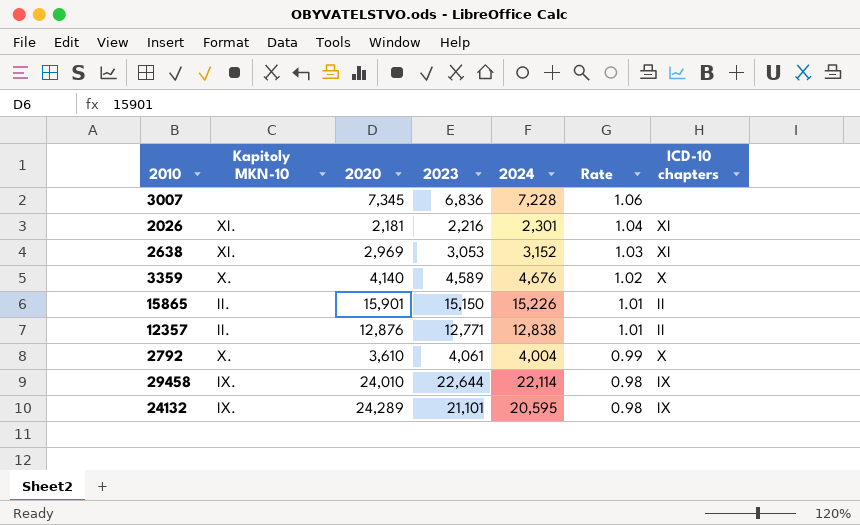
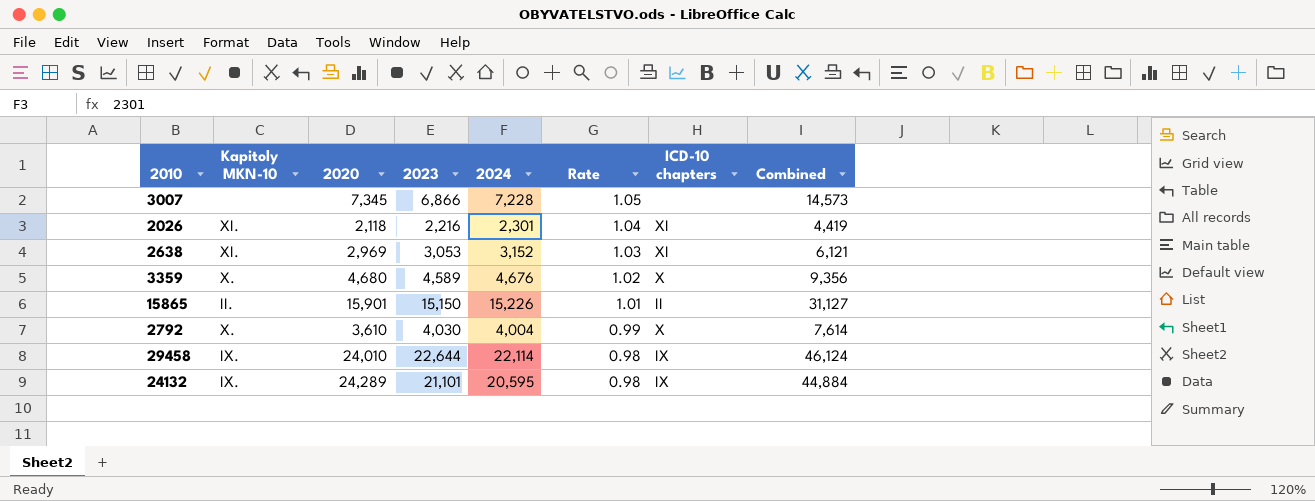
column Combined | formula: none -> [2020] + [2024]
row 12357: II. | 12,876 | 12,771 | 12,838 | 1.01 | II -> none
3007 | 2023: 6,836 -> 6,866
3007 | Rate: 1.06 -> 1.05
2026 | 2020: 2,181 -> 2,118
3359 | 2020: 4,140 -> 4,680
2792 | 2023: 4,061 -> 4,030

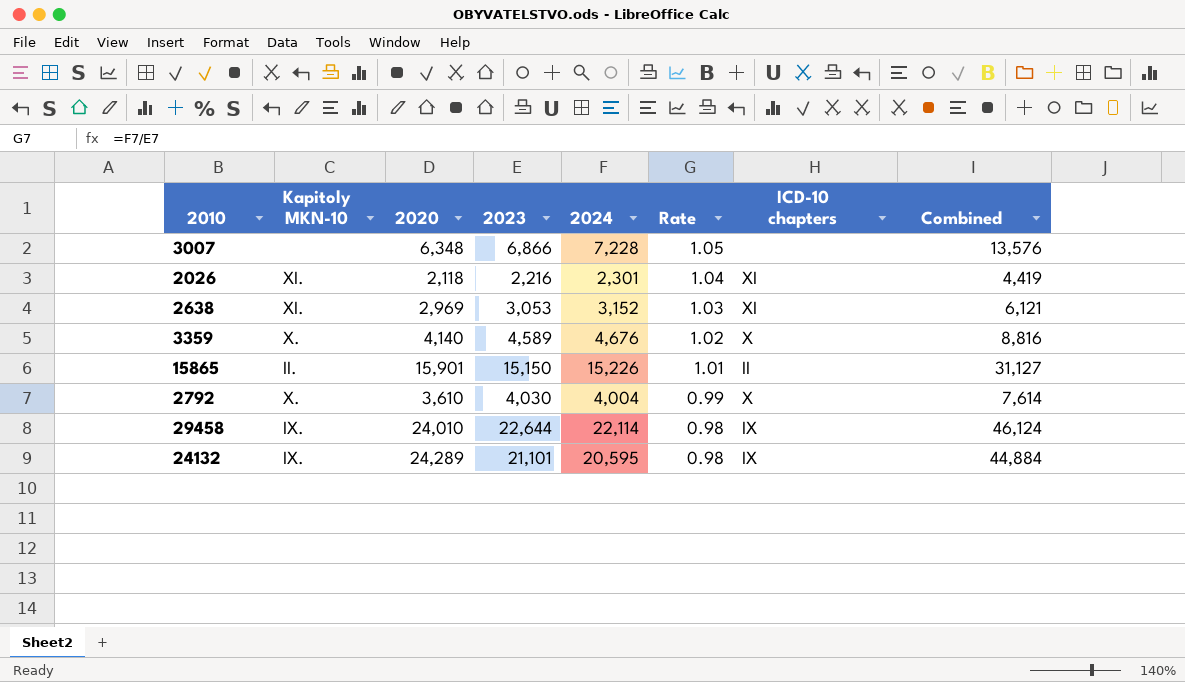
3007 | 2020: 7,345 -> 6,348
3007 | Combined: 14,573 -> 13,576
3359 | 2020: 4,680 -> 4,140
3359 | Combined: 9,356 -> 8,816

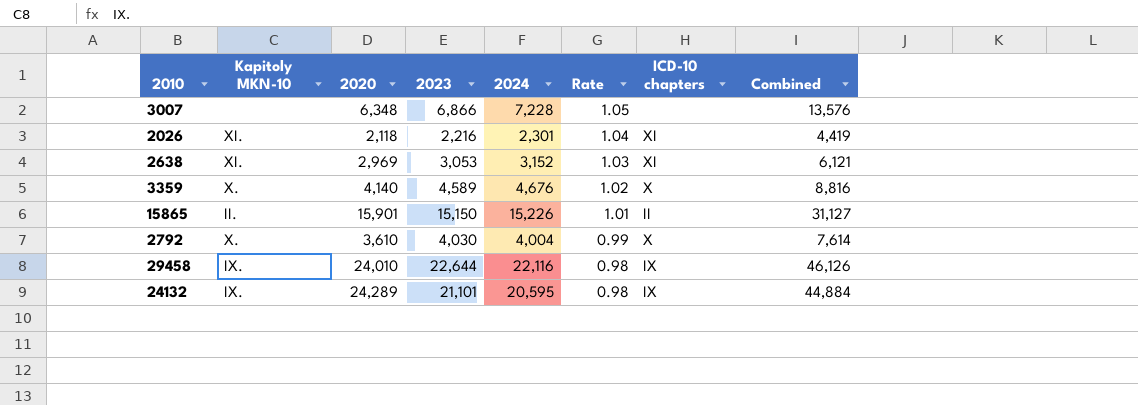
29458 | 2024: 22,114 -> 22,116
29458 | Combined: 46,124 -> 46,126

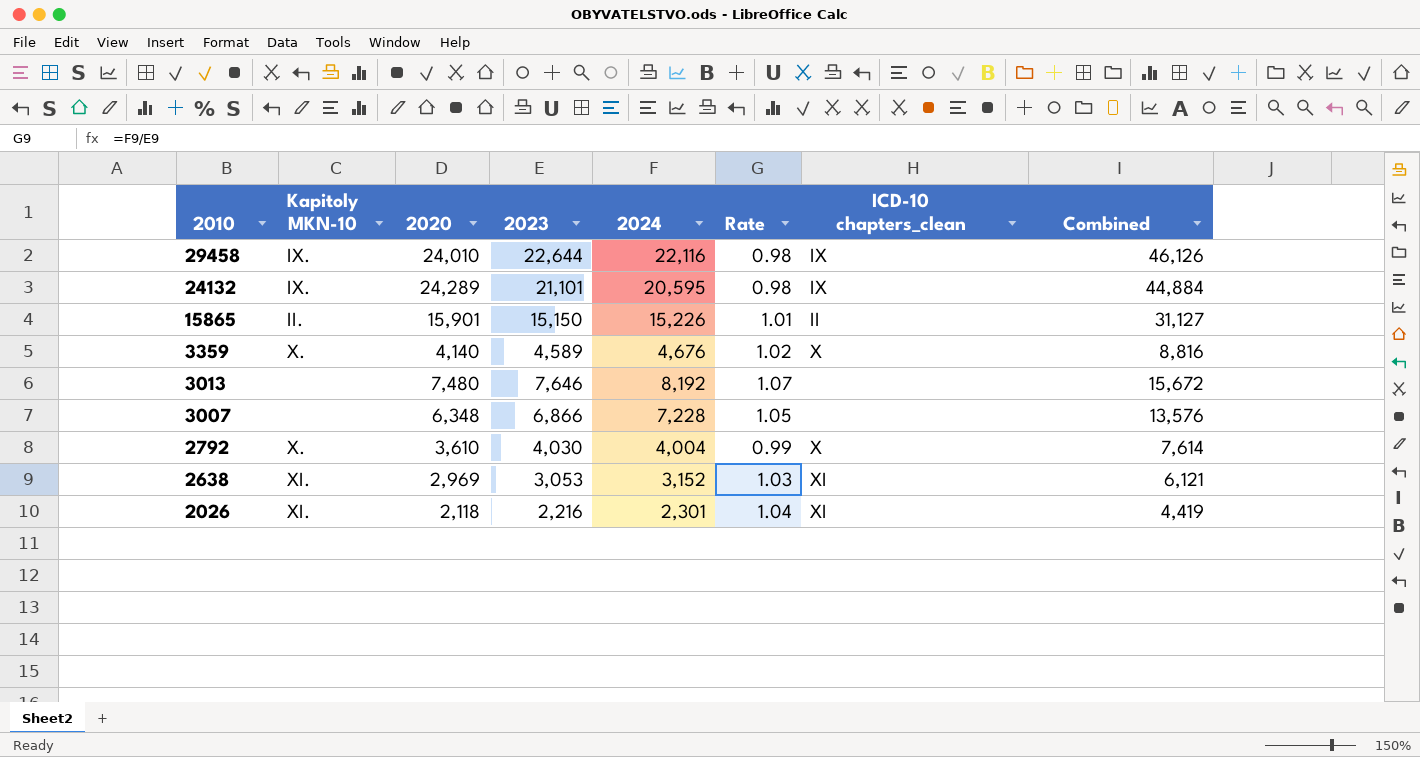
row order: Rate descending -> 2010 descending
column name: ICD-10 chapters -> ICD-10 chapters_clean
row 3013: none -> none | 7,480 | 7,646 | 8,192 | 1.07 | none | 15,672

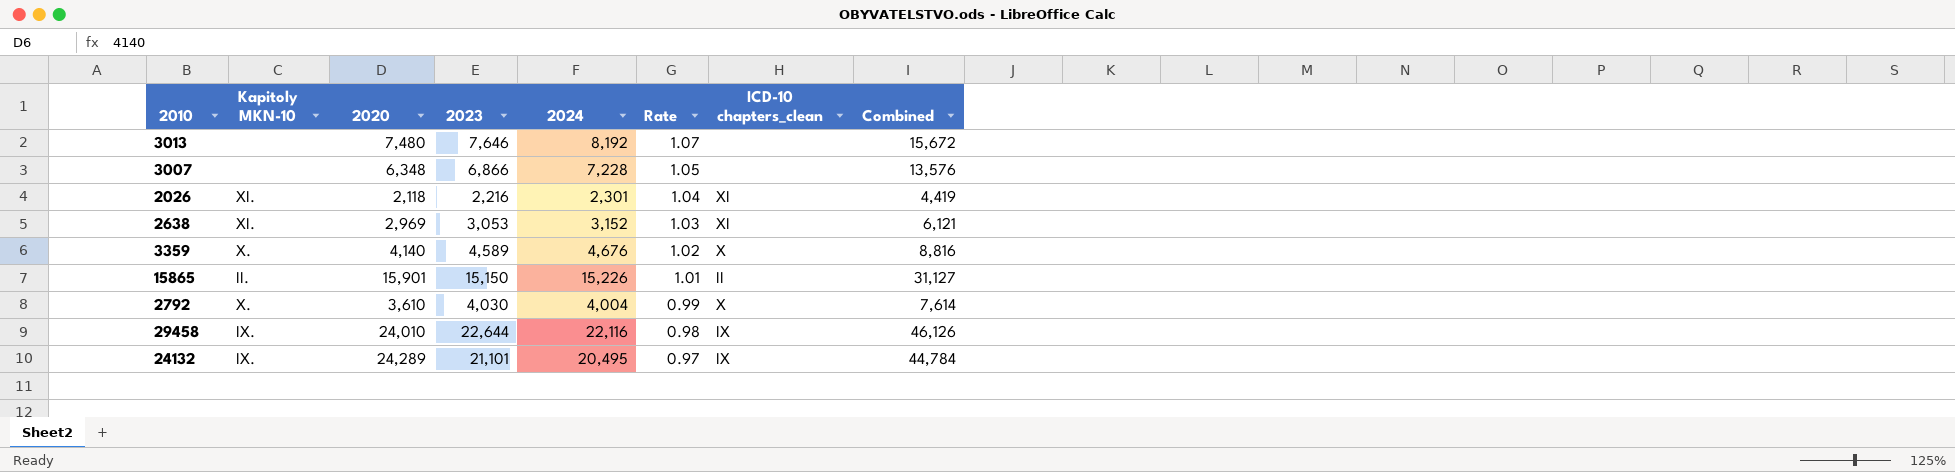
row order: 2010 descending -> Rate descending
24132 | 2024: 20,595 -> 20,495
24132 | Rate: 0.98 -> 0.97
24132 | Combined: 44,884 -> 44,784

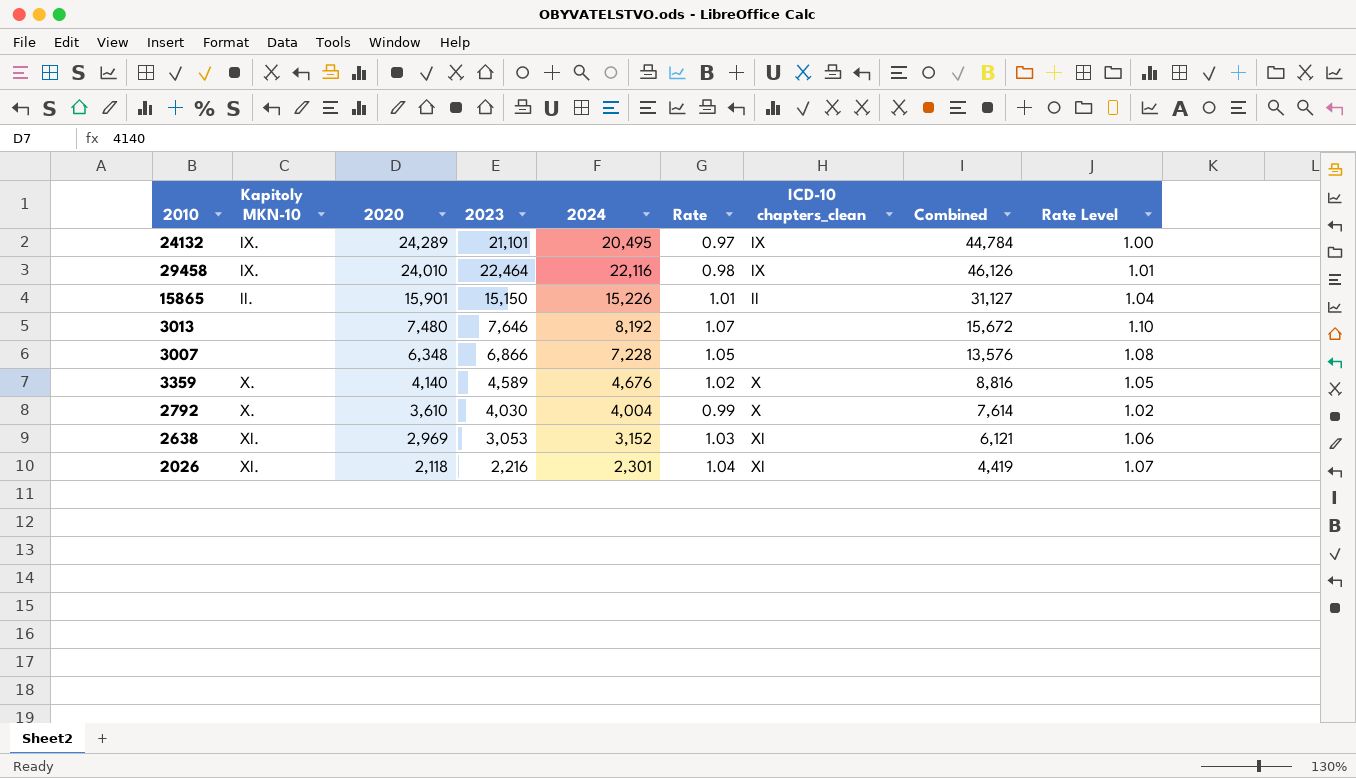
row order: Rate descending -> 2020 descending
column Rate Level | formula: none -> [Rate] * 1.03
29458 | 2023: 22,644 -> 22,464

